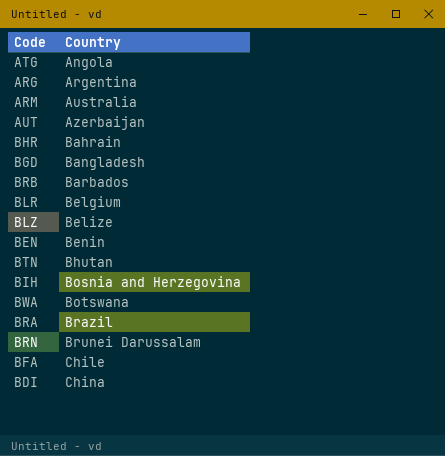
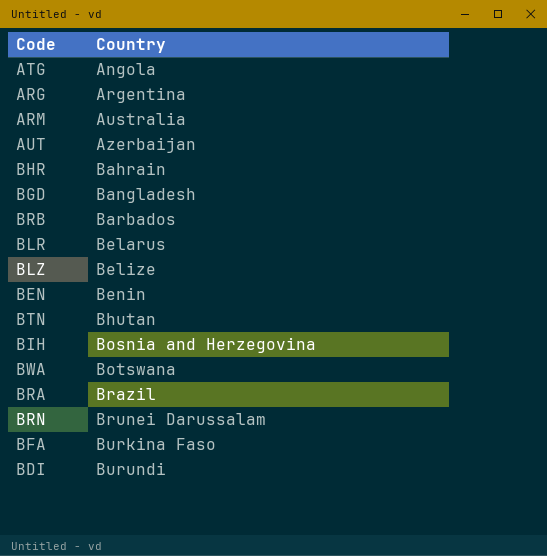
BLR | Country: Belgium -> Belarus
BFA | Country: Chile -> Burkina Faso
BDI | Country: China -> Burundi

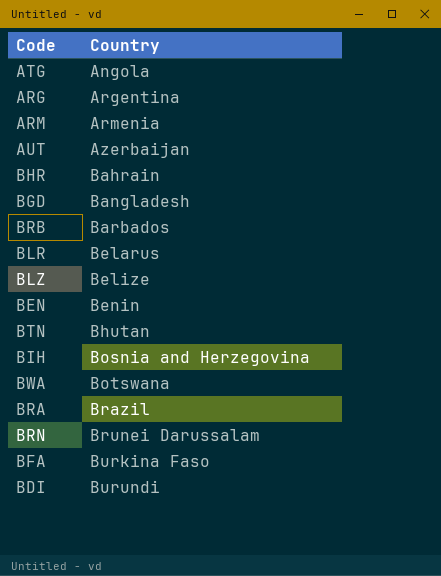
ARM | Country: Australia -> Armenia

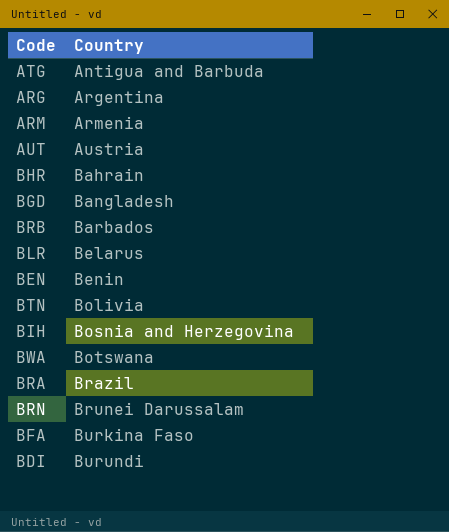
row BLZ: Belize -> none
ATG | Country: Angola -> Antigua and Barbuda
AUT | Country: Azerbaijan -> Austria
BTN | Country: Bhutan -> Bolivia

